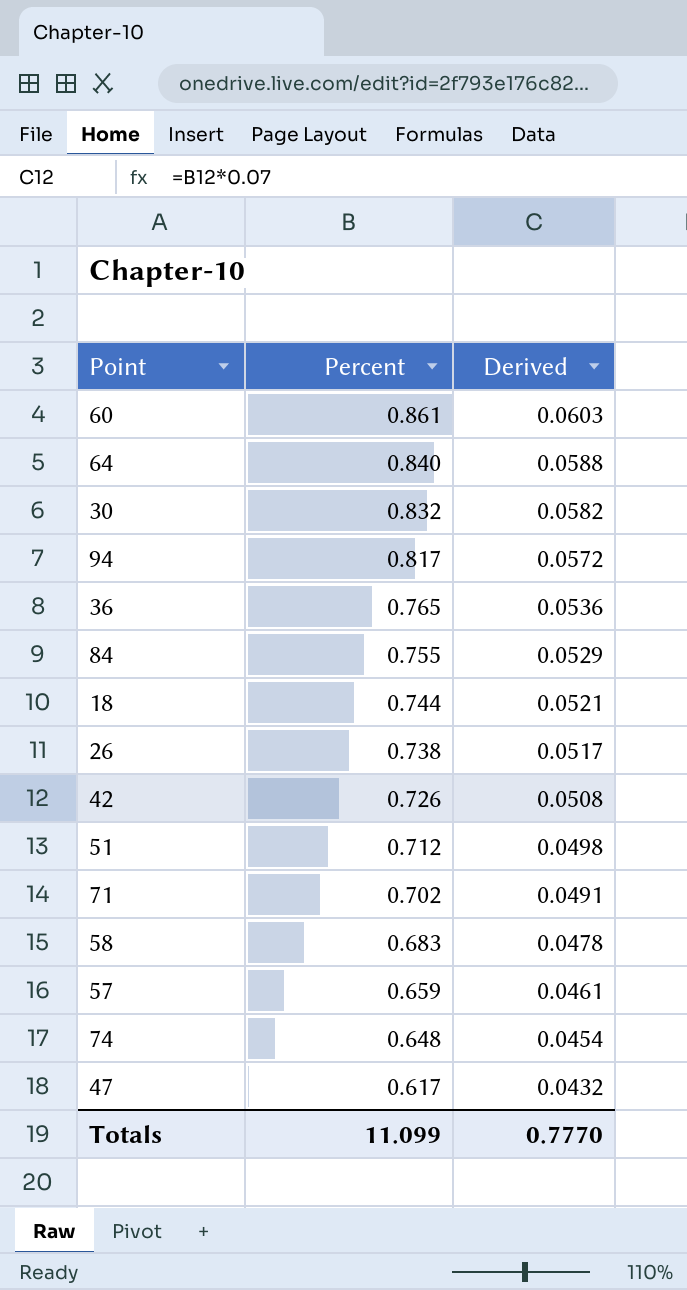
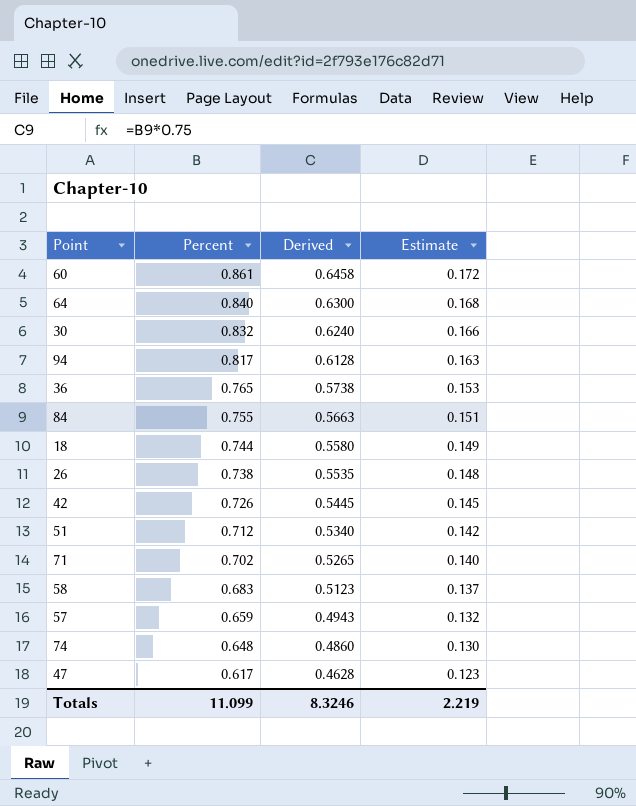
column Derived | formula: [Percent] * 0.07 -> [Percent] * 0.75
column Estimate | formula: none -> [Percent] * 0.2
Totals | Derived: 0.7770 -> 8.3246

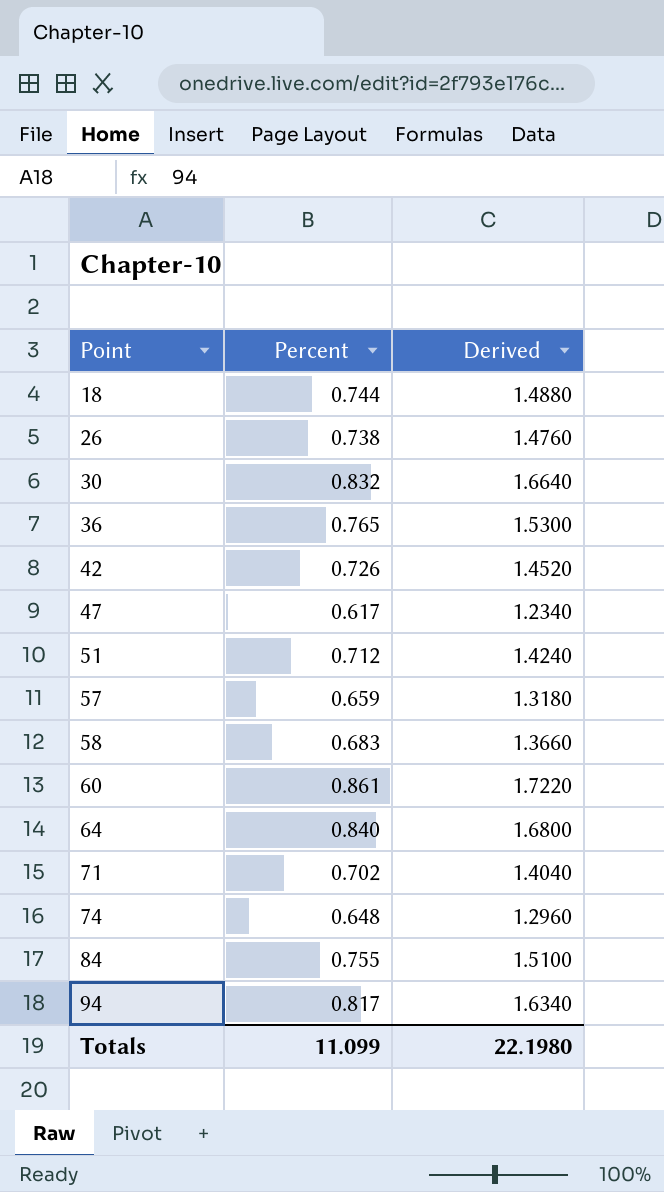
row order: Percent descending -> Point ascending
column Estimate | formula: [Percent] * 0.2 -> none
column Derived | formula: [Percent] * 0.75 -> [Percent] * 2
Totals | Derived: 8.3246 -> 22.1980

